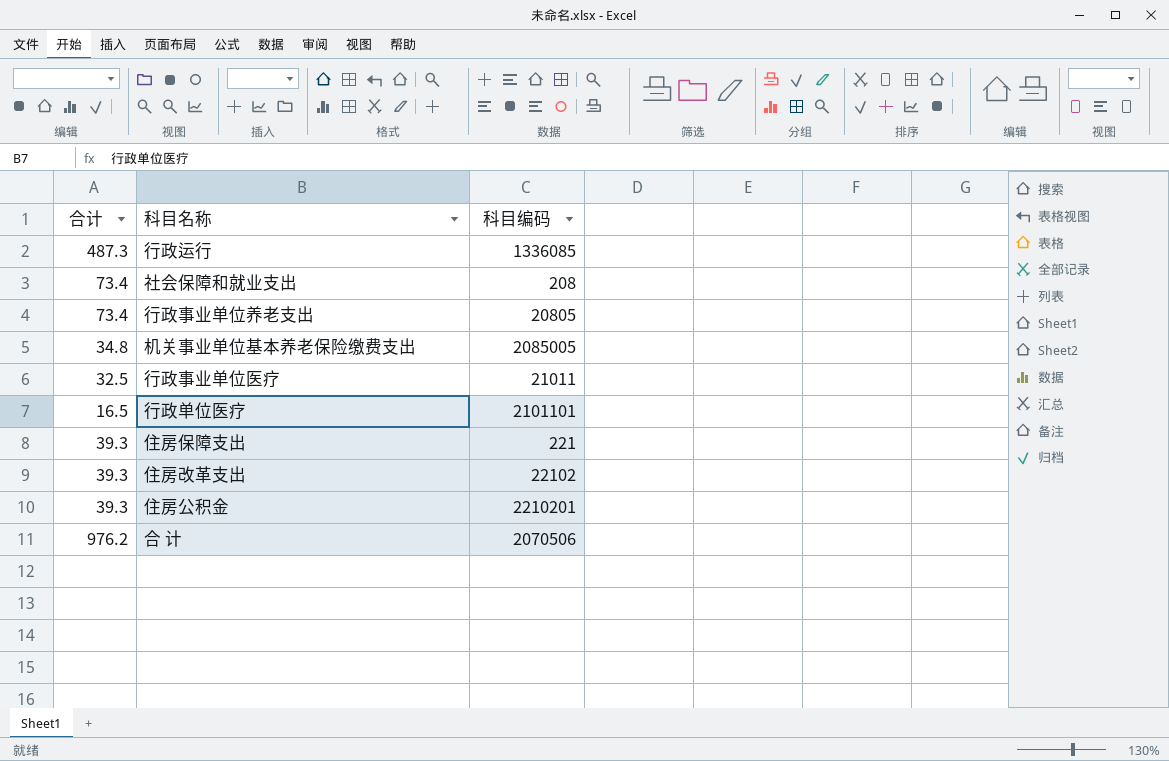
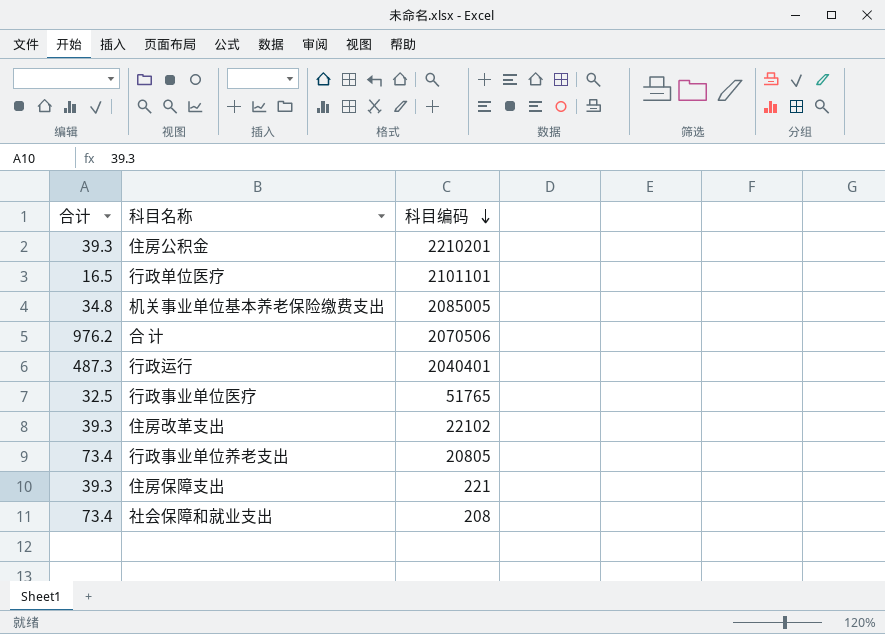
row order: none -> 科目编码 descending
行政运行 | 科目编码: 1336085 -> 2040401
行政事业单位医疗 | 科目编码: 21011 -> 51765

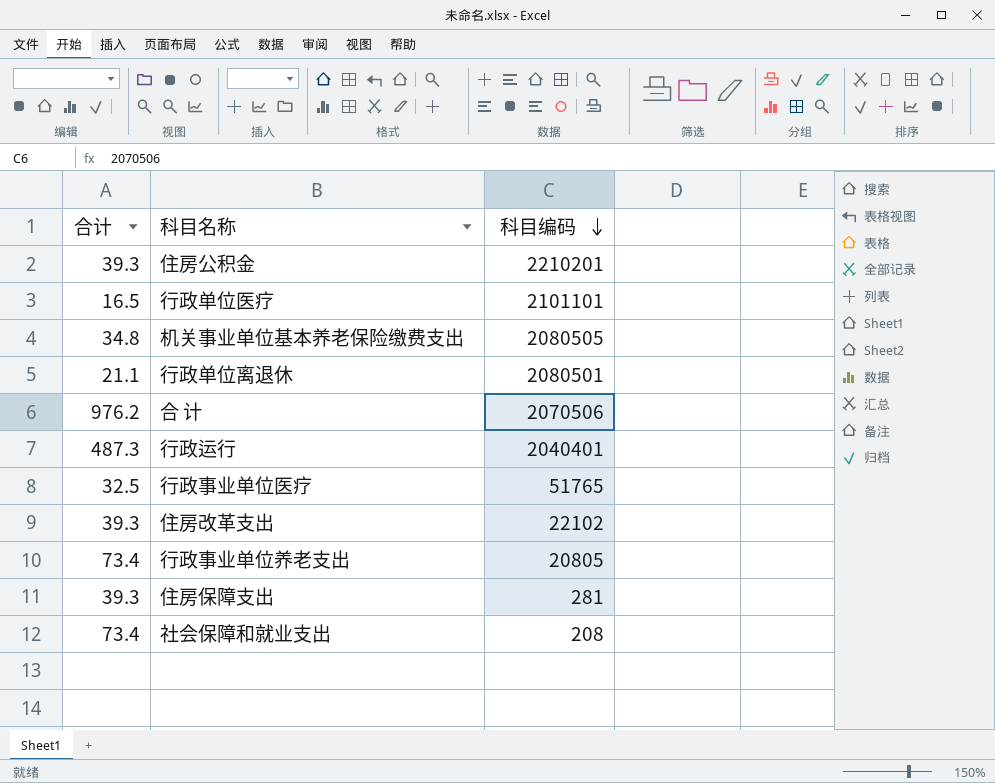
机关事业单位基本养老保险缴费支出 | 科目编码: 2085005 -> 2080505
row 行政单位离退休: none -> 21.1 | 2080501
住房保障支出 | 科目编码: 221 -> 281

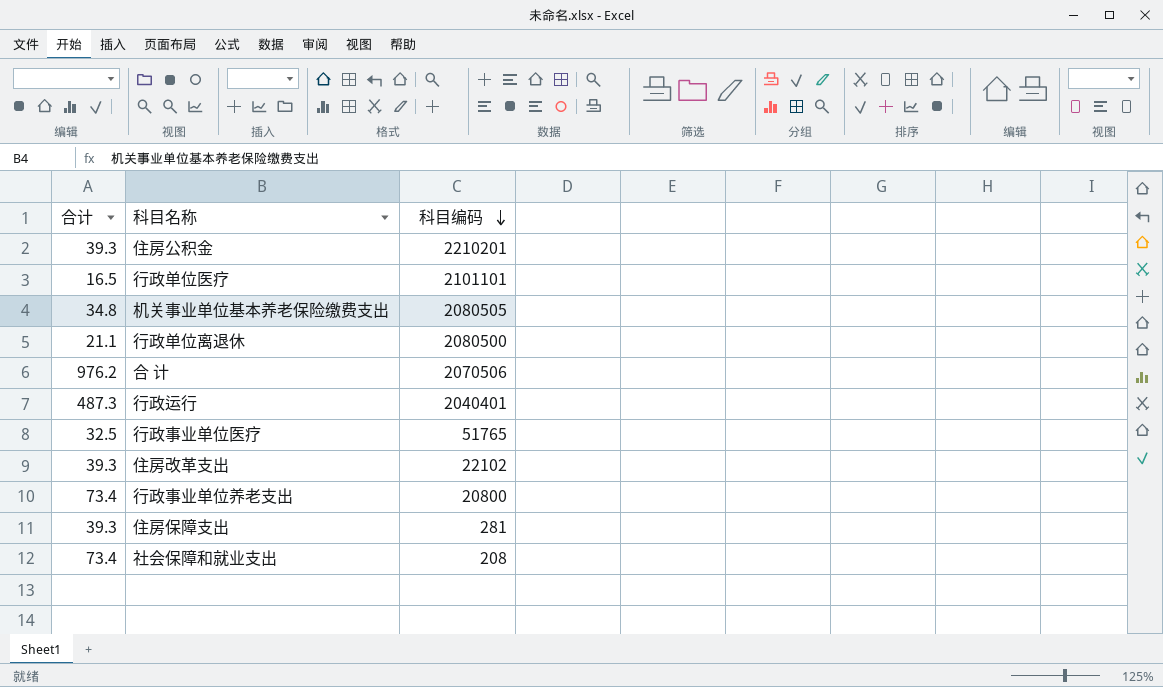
行政单位离退休 | 科目编码: 2080501 -> 2080500
行政事业单位养老支出 | 科目编码: 20805 -> 20800

